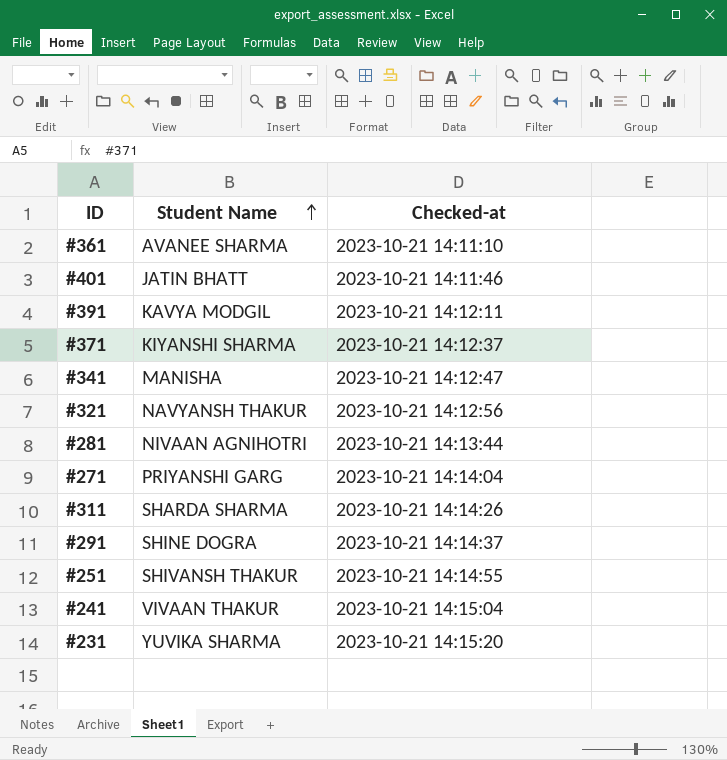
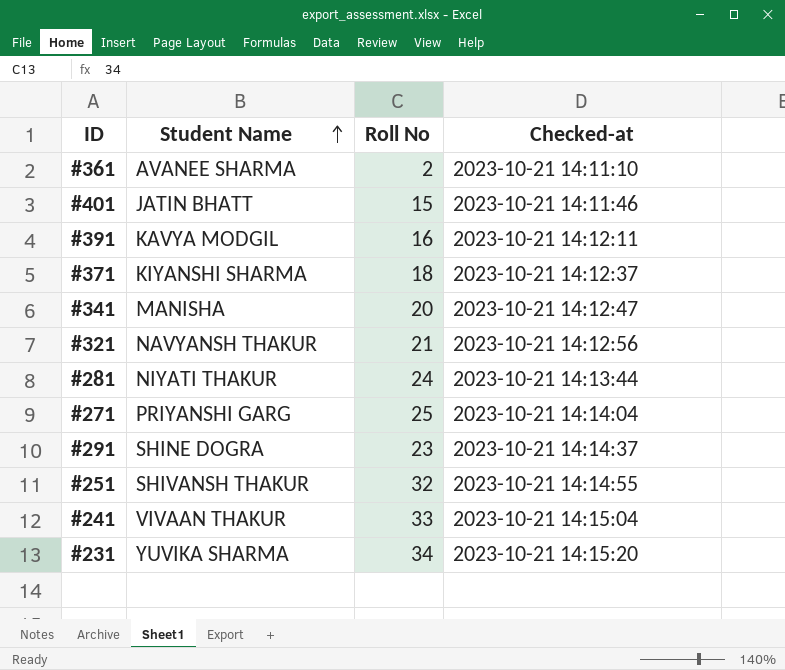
column Roll No | position: none -> 3
row #311: SHARDA SHARMA | 2023-10-21 14:14:26 -> none
#281 | Student Name: NIVAAN AGNIHOTRI -> NIYATI THAKUR

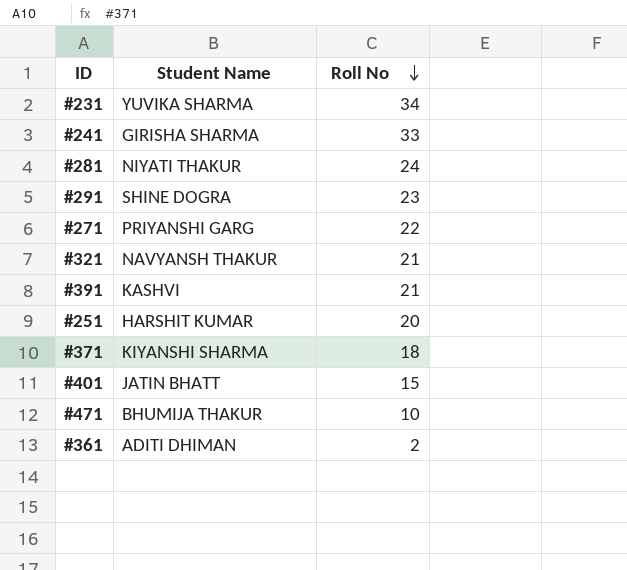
row order: Student Name ascending -> Roll No descending
column Checked-at | position: 4 -> none
row #341: MANISHA | 20 | 2023-10-21 14:12:47 -> none
#241 | Student Name: VIVAAN THAKUR -> GIRISHA SHARMA
#271 | Roll No: 25 -> 22
#391 | Student Name: KAVYA MODGIL -> KASHVI
#391 | Roll No: 16 -> 21
#251 | Student Name: SHIVANSH THAKUR -> HARSHIT KUMAR
#251 | Roll No: 32 -> 20
row #471: none -> BHUMIJA THAKUR | 10
#361 | Student Name: AVANEE SHARMA -> ADITI DHIMAN

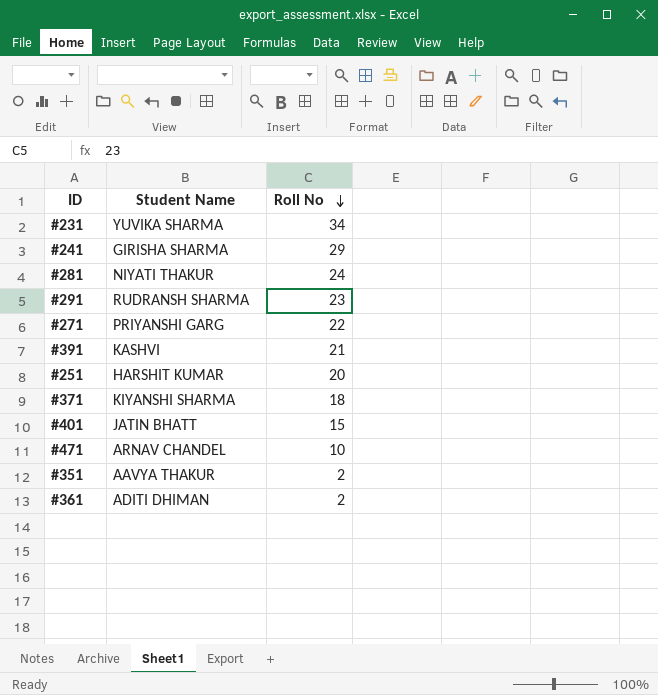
row #321: NAVYANSH THAKUR | 21 -> none
#241 | Roll No: 33 -> 29
#291 | Student Name: SHINE DOGRA -> RUDRANSH SHARMA
#471 | Student Name: BHUMIJA THAKUR -> ARNAV CHANDEL
row #351: none -> AAVYA THAKUR | 2

